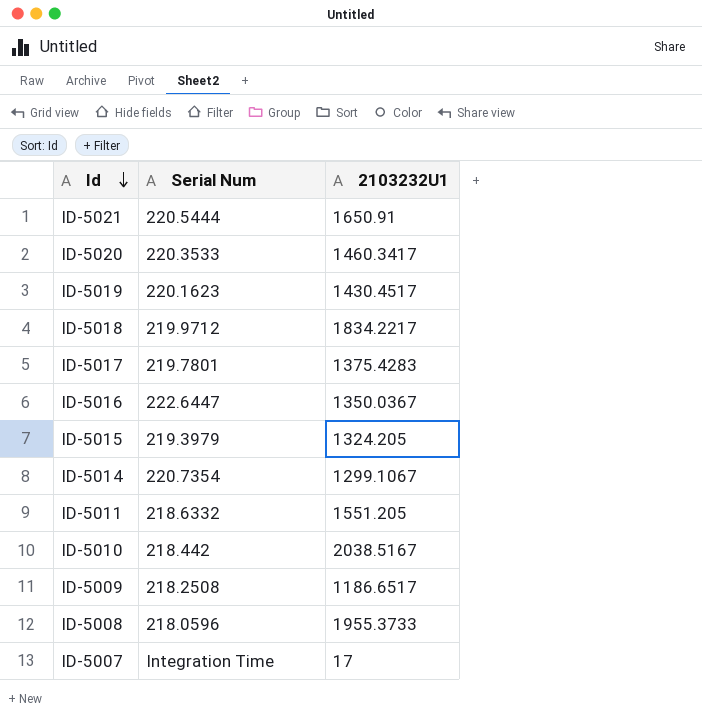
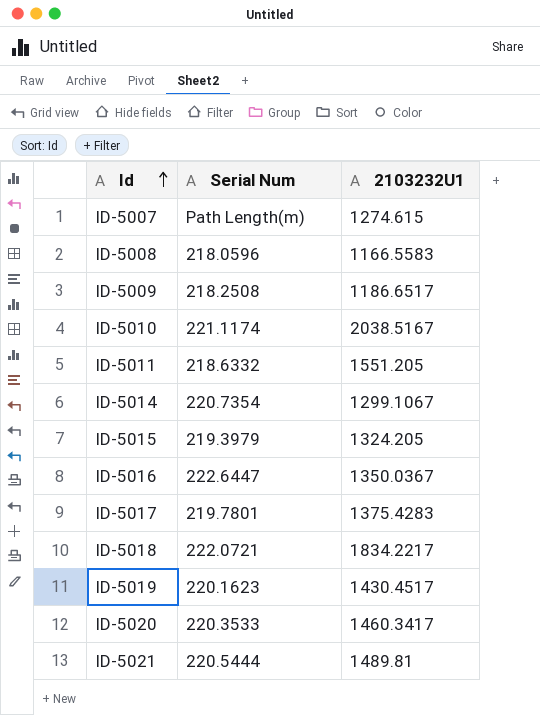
row order: Id descending -> Id ascending
ID-5007 | Serial Num: Integration Time -> Path Length(m)
ID-5007 | 2103232U1: 17 -> 1274.615
ID-5008 | 2103232U1: 1955.3733 -> 1166.5583
ID-5010 | Serial Num: 218.442 -> 221.1174
ID-5018 | Serial Num: 219.9712 -> 222.0721
ID-5021 | 2103232U1: 1650.91 -> 1489.81

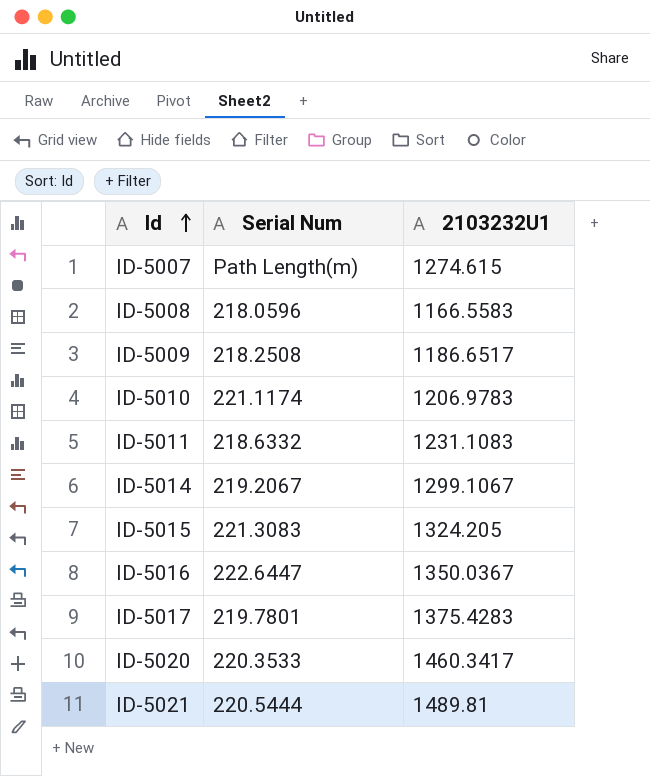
row ID-5018: 222.0721 | 1834.2217 -> none
row ID-5019: 220.1623 | 1430.4517 -> none
ID-5010 | 2103232U1: 2038.5167 -> 1206.9783
ID-5011 | 2103232U1: 1551.205 -> 1231.1083
ID-5014 | Serial Num: 220.7354 -> 219.2067
ID-5015 | Serial Num: 219.3979 -> 221.3083

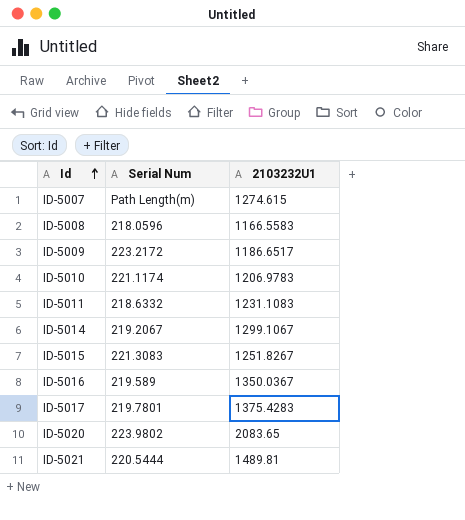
ID-5009 | Serial Num: 218.2508 -> 223.2172
ID-5015 | 2103232U1: 1324.205 -> 1251.8267
ID-5016 | Serial Num: 222.6447 -> 219.589
ID-5020 | Serial Num: 220.3533 -> 223.9802
ID-5020 | 2103232U1: 1460.3417 -> 2083.65

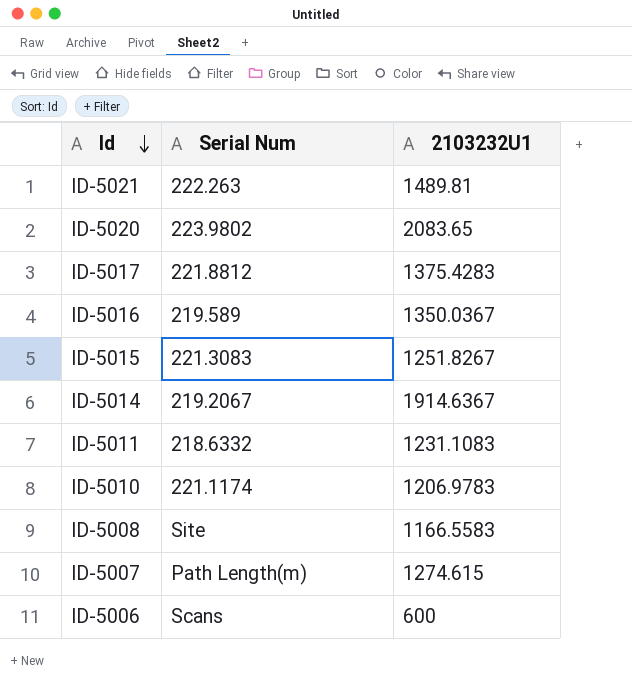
row order: Id ascending -> Id descending
row ID-5009: 223.2172 | 1186.6517 -> none
ID-5021 | Serial Num: 220.5444 -> 222.263
ID-5017 | Serial Num: 219.7801 -> 221.8812
ID-5014 | 2103232U1: 1299.1067 -> 1914.6367
ID-5008 | Serial Num: 218.0596 -> Site
row ID-5006: none -> Scans | 600

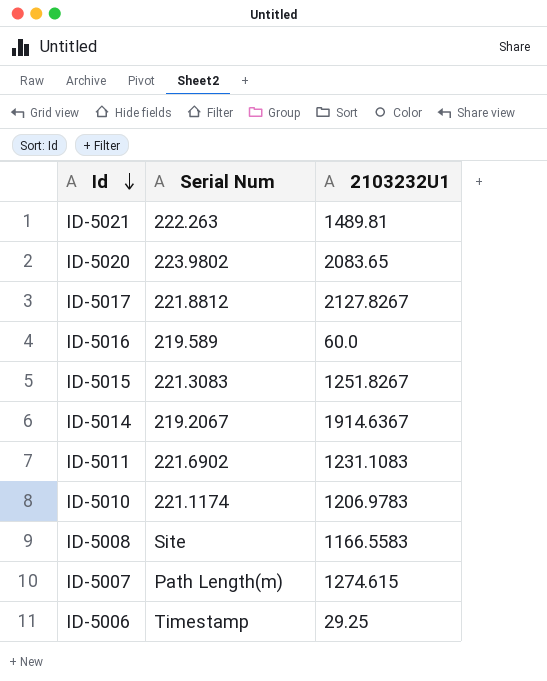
ID-5017 | 2103232U1: 1375.4283 -> 2127.8267
ID-5016 | 2103232U1: 1350.0367 -> 60.0
ID-5011 | Serial Num: 218.6332 -> 221.6902
ID-5006 | Serial Num: Scans -> Timestamp
ID-5006 | 2103232U1: 600 -> 29.25

